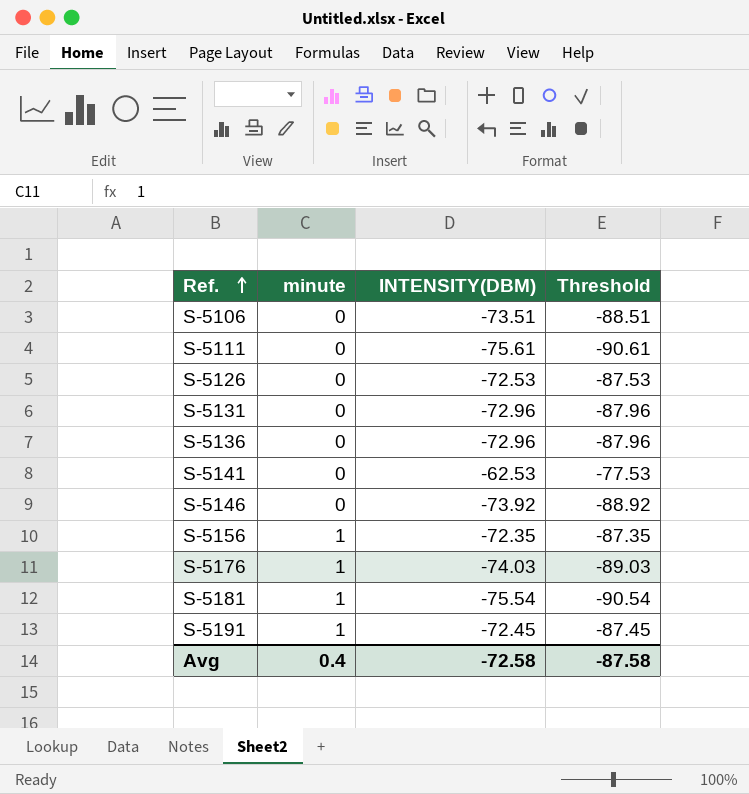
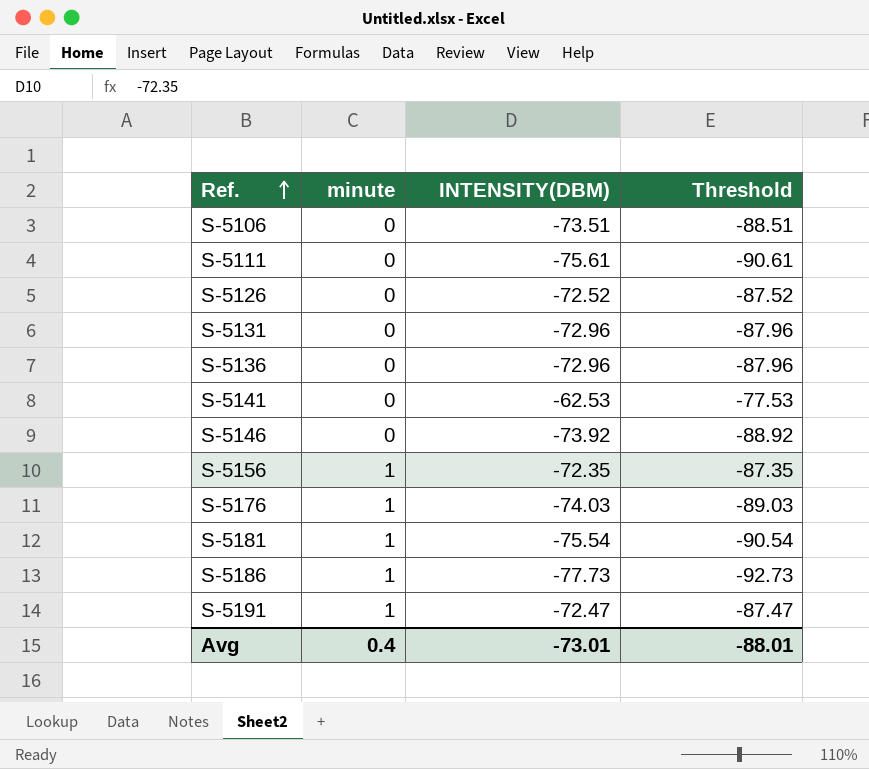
S-5126 | INTENSITY(DBM): -72.53 -> -72.52
S-5126 | Threshold: -87.53 -> -87.52
row S-5186: none -> 1 | -77.73 | -92.73
S-5191 | INTENSITY(DBM): -72.45 -> -72.47
S-5191 | Threshold: -87.45 -> -87.47
Avg | INTENSITY(DBM): -72.58 -> -73.01
Avg | Threshold: -87.58 -> -88.01

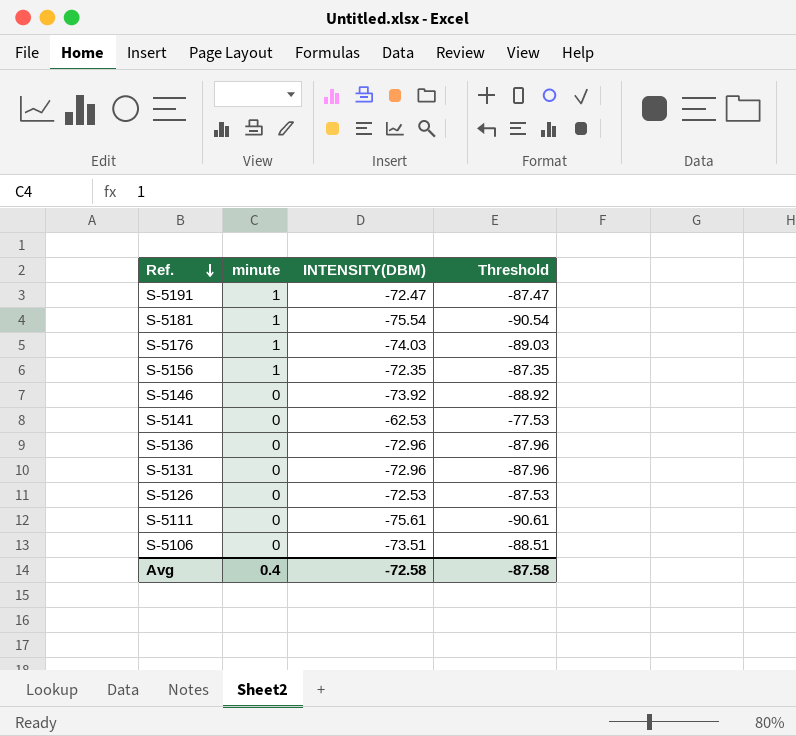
row order: Ref. ascending -> Ref. descending
row S-5186: 1 | -77.73 | -92.73 -> none
S-5126 | INTENSITY(DBM): -72.52 -> -72.53
S-5126 | Threshold: -87.52 -> -87.53
Avg | INTENSITY(DBM): -73.01 -> -72.58
Avg | Threshold: -88.01 -> -87.58

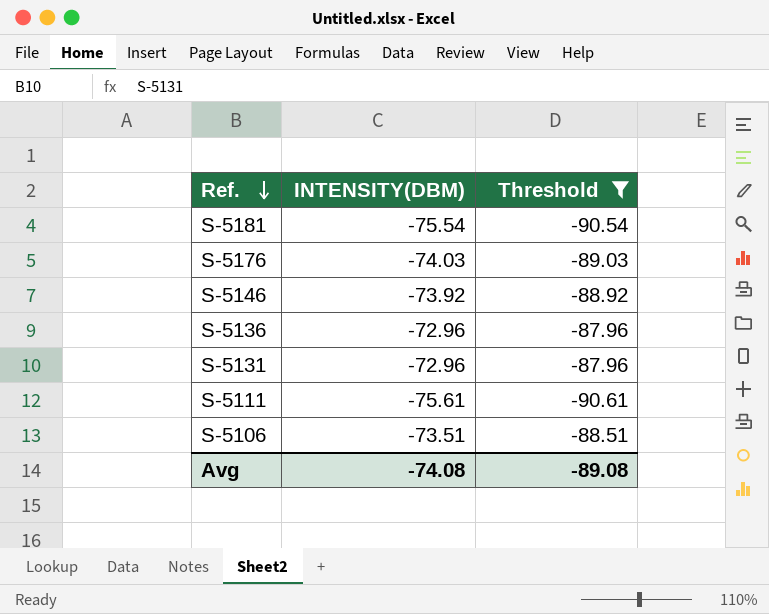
filter: none -> Threshold <= -87.96
column minute | position: 2 -> none
Avg | INTENSITY(DBM): -72.58 -> -74.08
Avg | Threshold: -87.58 -> -89.08

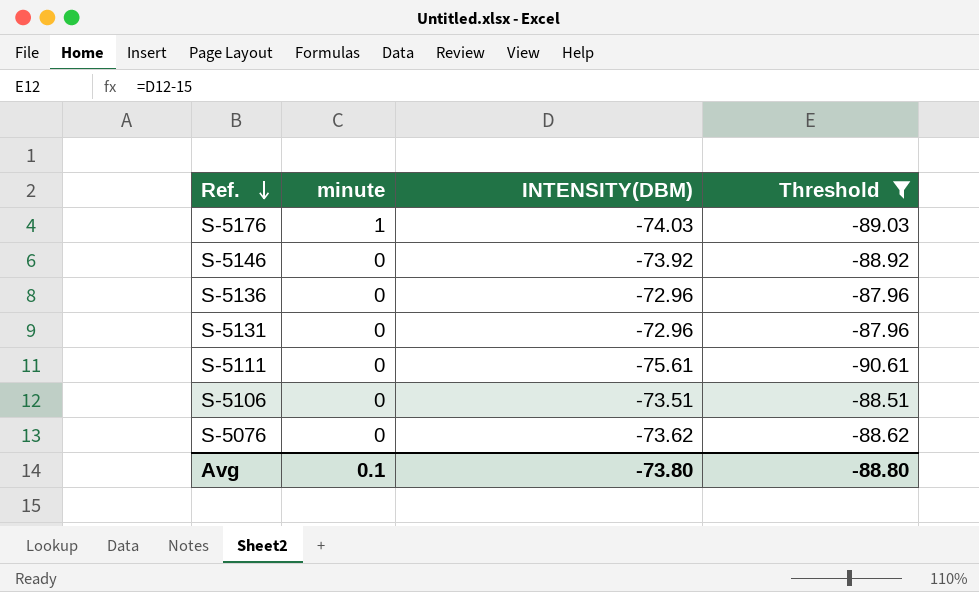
column minute | position: none -> 2
row S-5181: -75.54 | -90.54 -> none
row S-5076: none -> 0 | -73.62 | -88.62
Avg | INTENSITY(DBM): -74.08 -> -73.80
Avg | Threshold: -89.08 -> -88.80

